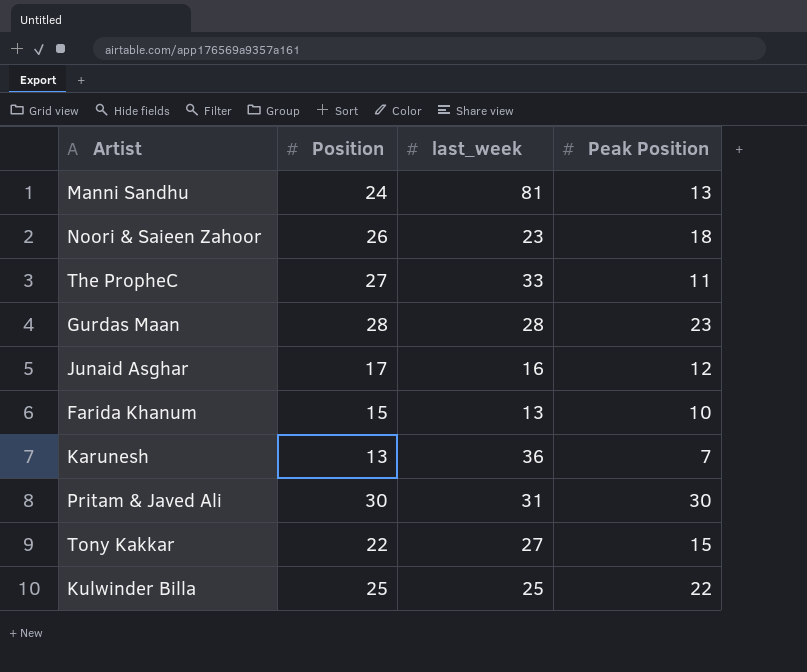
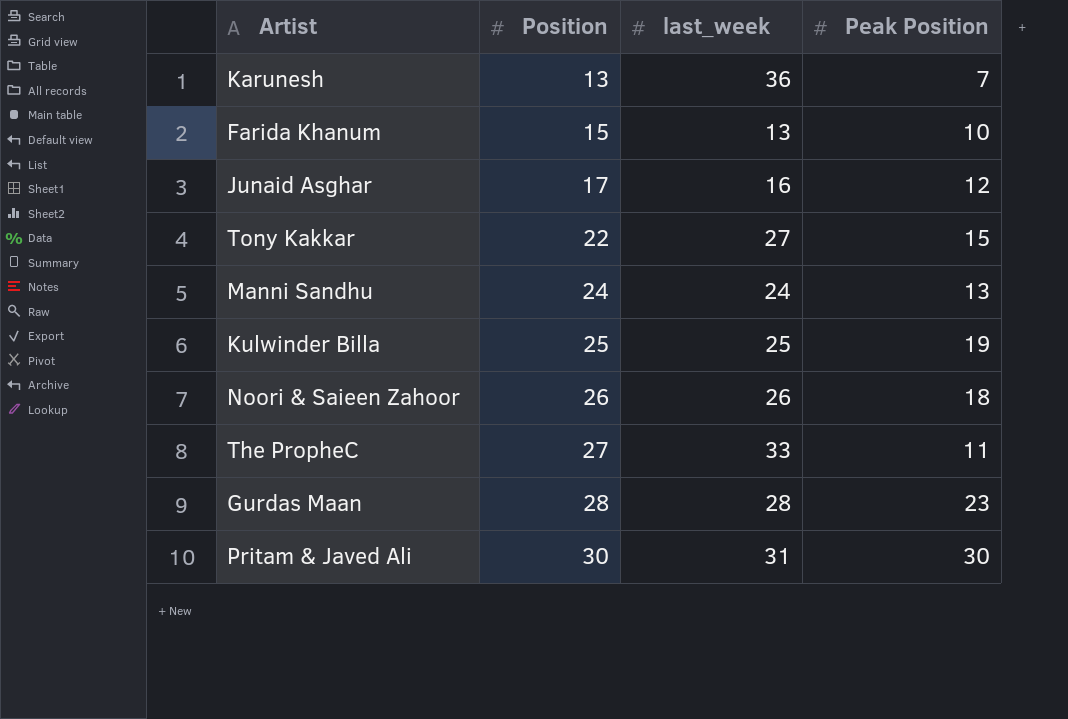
row order: none -> Position ascending
Manni Sandhu | last_week: 81 -> 24
Kulwinder Billa | Peak Position: 22 -> 19
Noori & Saieen Zahoor | last_week: 23 -> 26

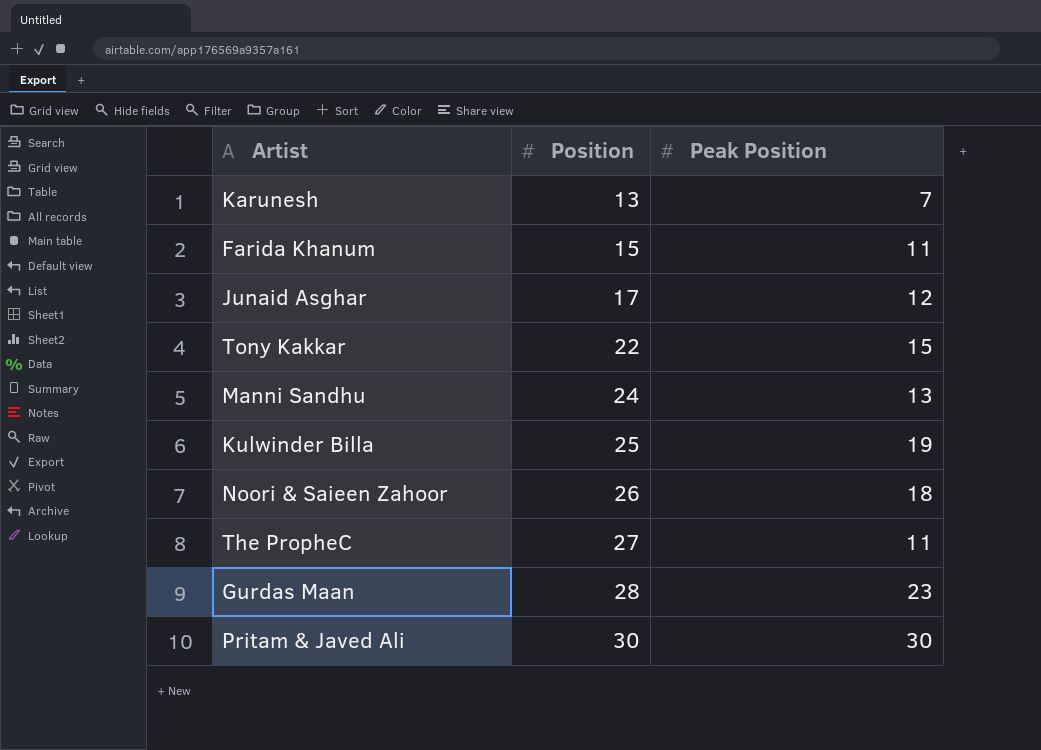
column last_week | position: 3 -> none
Farida Khanum | Peak Position: 10 -> 11

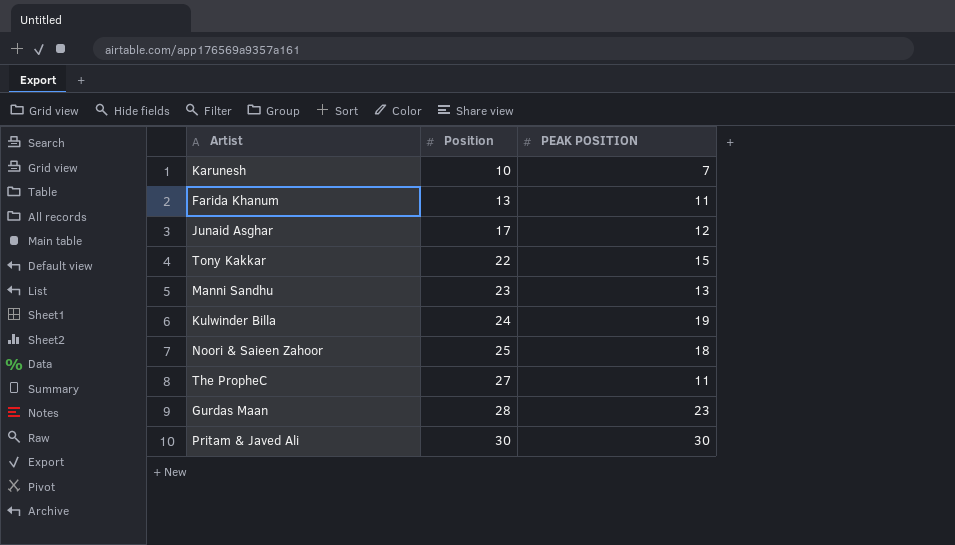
column name: Peak Position -> PEAK POSITION
Karunesh | Position: 13 -> 10
Farida Khanum | Position: 15 -> 13
Manni Sandhu | Position: 24 -> 23
Kulwinder Billa | Position: 25 -> 24
Noori & Saieen Zahoor | Position: 26 -> 25

